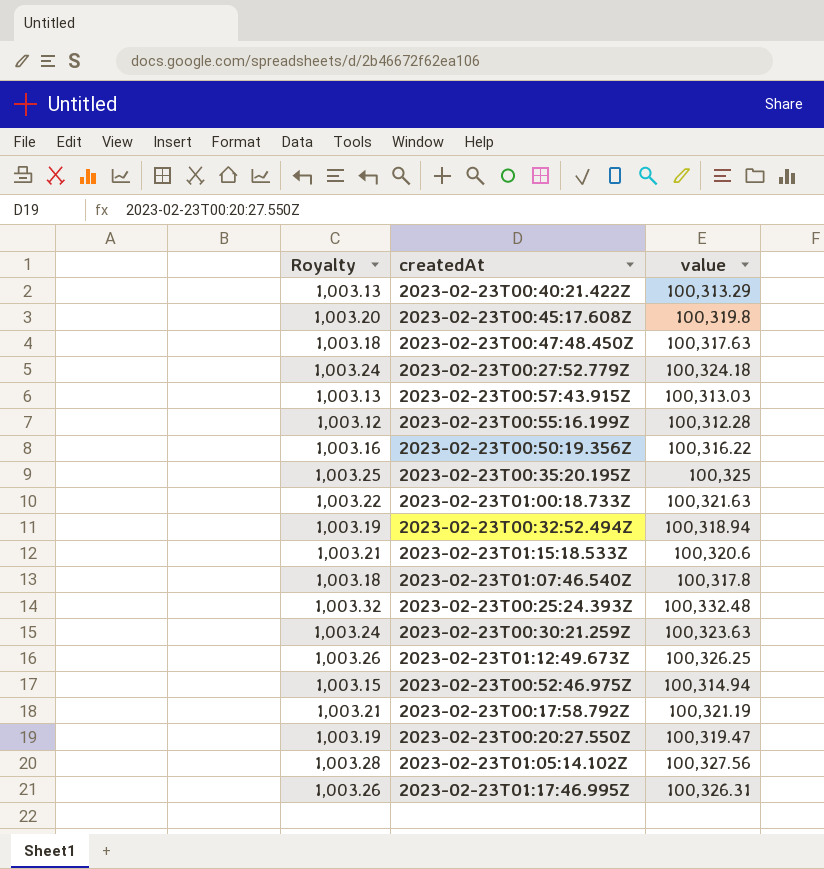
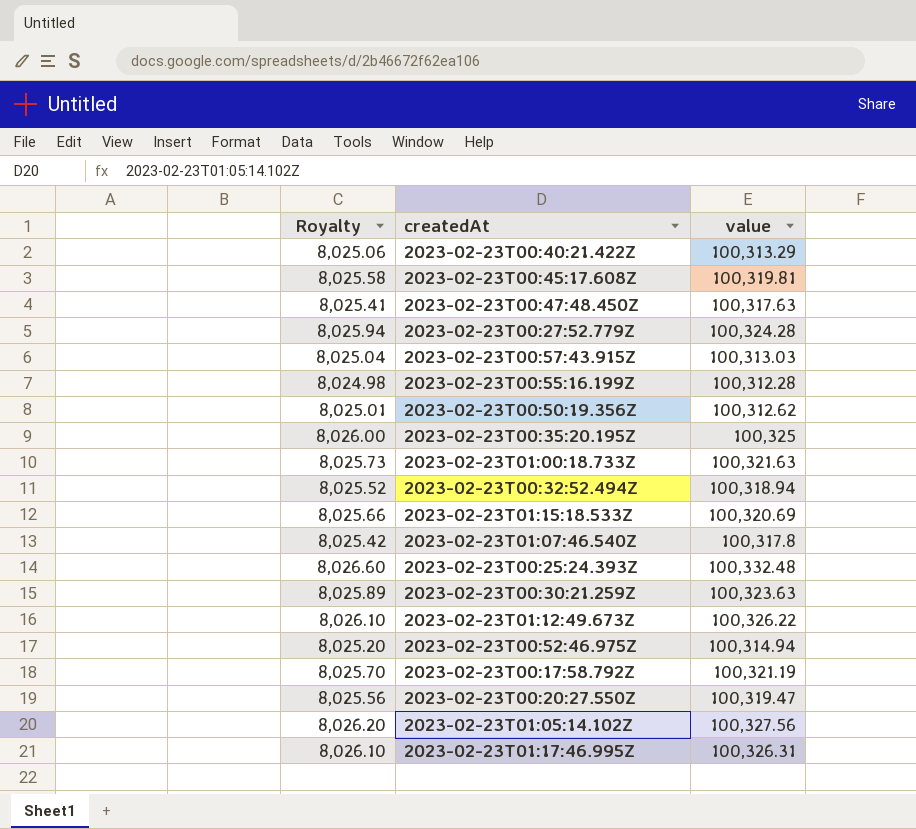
column Royalty | formula: [value] * 0.01 -> [value] * 0.08
2023-02-23T00:45:17.608Z | value: 100,319.8 -> 100,319.81
2023-02-23T00:27:52.779Z | value: 100,324.18 -> 100,324.28
2023-02-23T00:50:19.356Z | value: 100,316.22 -> 100,312.62
2023-02-23T01:15:18.533Z | value: 100,320.6 -> 100,320.69
2023-02-23T01:12:49.673Z | value: 100,326.25 -> 100,326.22

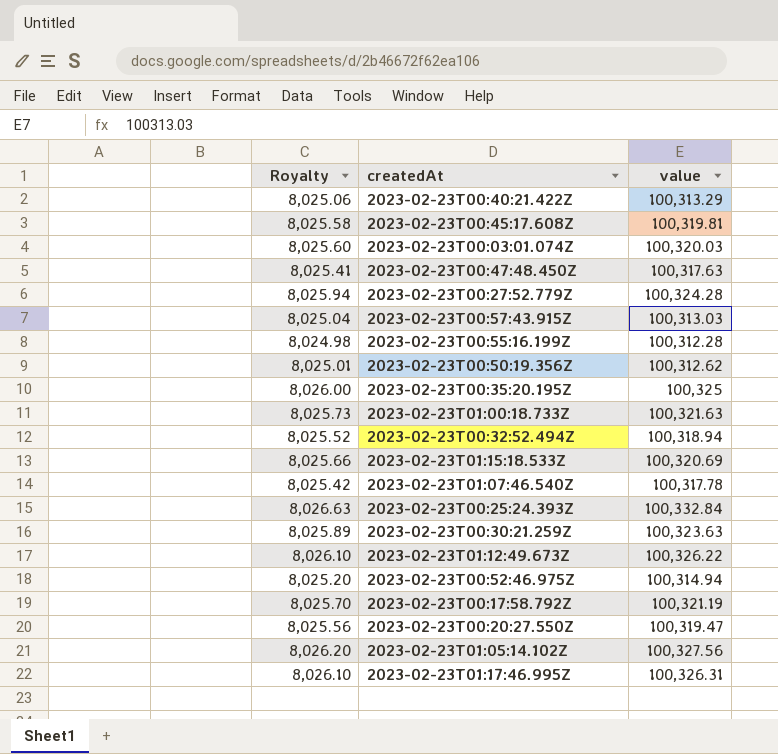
row 2023-02-23T00:03:01.074Z: none -> 8,025.60 | 100,320.03
2023-02-23T01:07:46.540Z | value: 100,317.8 -> 100,317.78
2023-02-23T00:25:24.393Z | Royalty: 8,026.60 -> 8,026.63
2023-02-23T00:25:24.393Z | value: 100,332.48 -> 100,332.84

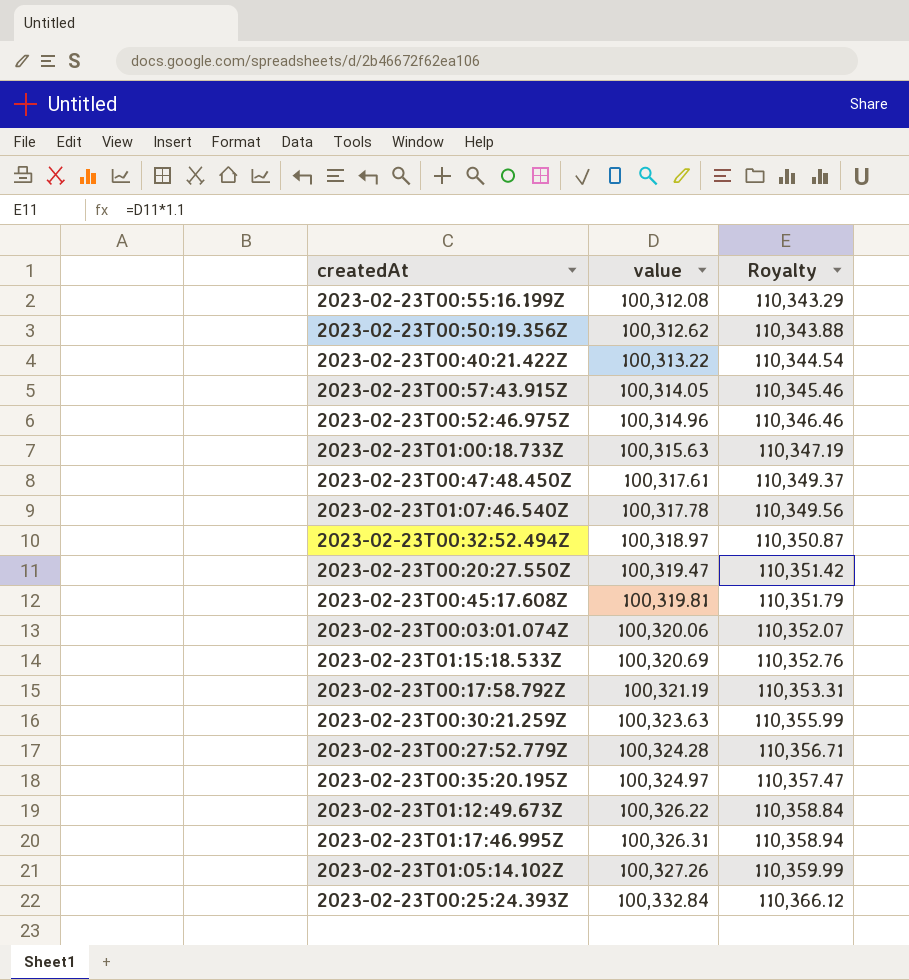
row order: none -> value ascending
column Royalty | formula: [value] * 0.08 -> [value] * 1.1
column Royalty | position: 1 -> 3
2023-02-23T00:55:16.199Z | value: 100,312.28 -> 100,312.08
2023-02-23T00:40:21.422Z | value: 100,313.29 -> 100,313.22
2023-02-23T00:57:43.915Z | value: 100,313.03 -> 100,314.05
2023-02-23T00:52:46.975Z | value: 100,314.94 -> 100,314.96
2023-02-23T01:00:18.733Z | value: 100,321.63 -> 100,315.63
2023-02-23T00:47:48.450Z | value: 100,317.63 -> 100,317.61
2023-02-23T00:32:52.494Z | value: 100,318.94 -> 100,318.97
2023-02-23T00:03:01.074Z | value: 100,320.03 -> 100,320.06
2023-02-23T00:35:20.195Z | value: 100,325 -> 100,324.97
2023-02-23T01:05:14.102Z | value: 100,327.56 -> 100,327.26

